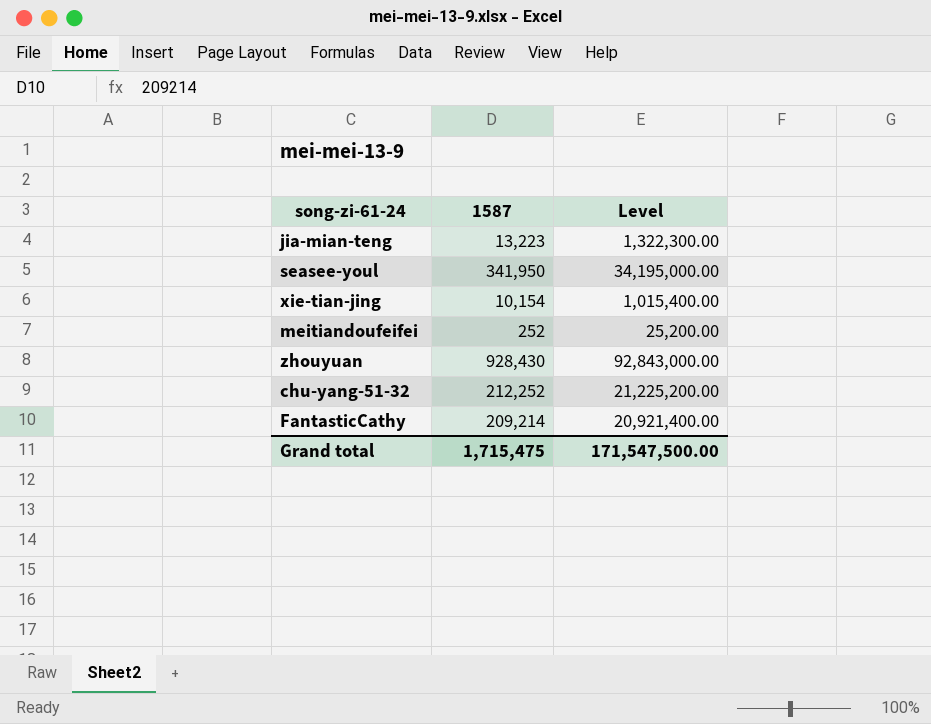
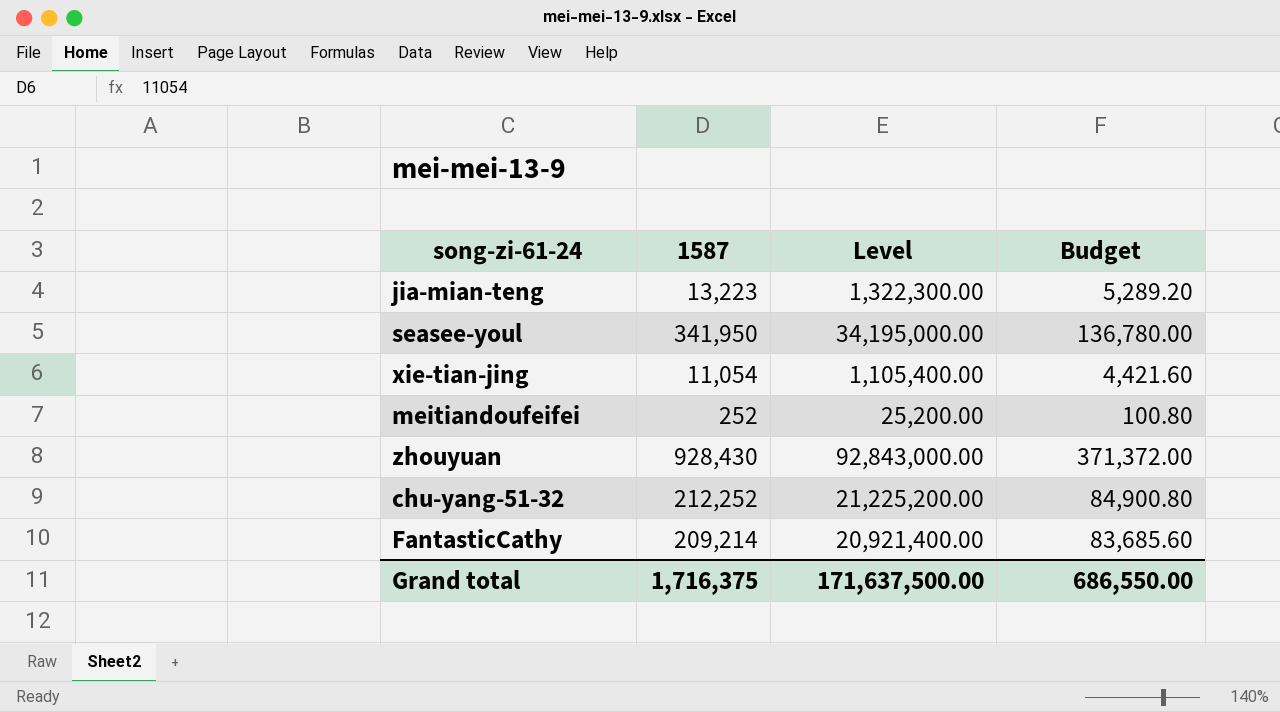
column Budget | formula: none -> [1587] * 0.4
xie-tian-jing | 1587: 10,154 -> 11,054
xie-tian-jing | Level: 1,015,400.00 -> 1,105,400.00
Grand total | 1587: 1,715,475 -> 1,716,375
Grand total | Level: 171,547,500.00 -> 171,637,500.00

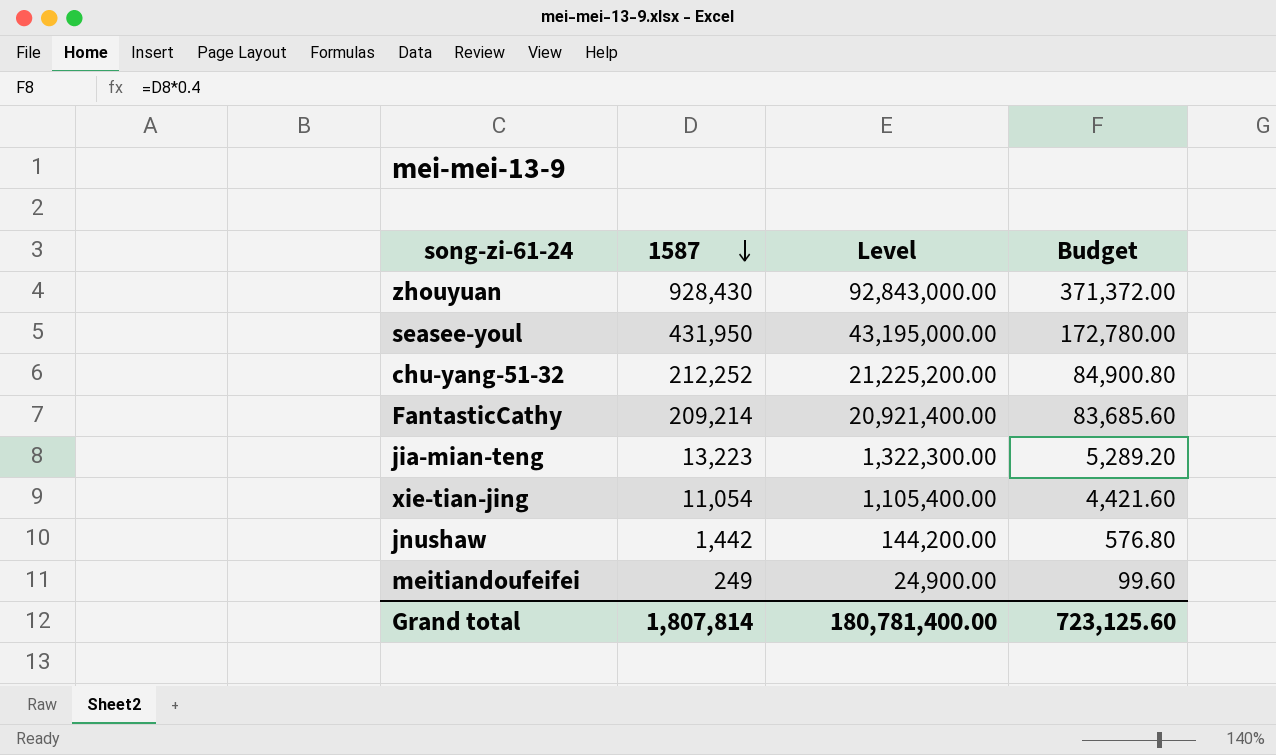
row order: none -> 1587 descending
seasee-youl | 1587: 341,950 -> 431,950
seasee-youl | Level: 34,195,000.00 -> 43,195,000.00
seasee-youl | Budget: 136,780.00 -> 172,780.00
row jnushaw: none -> 1,442 | 144,200.00 | 576.80
meitiandoufeifei | 1587: 252 -> 249
meitiandoufeifei | Level: 25,200.00 -> 24,900.00
meitiandoufeifei | Budget: 100.80 -> 99.60
Grand total | 1587: 1,716,375 -> 1,807,814
Grand total | Level: 171,637,500.00 -> 180,781,400.00
Grand total | Budget: 686,550.00 -> 723,125.60

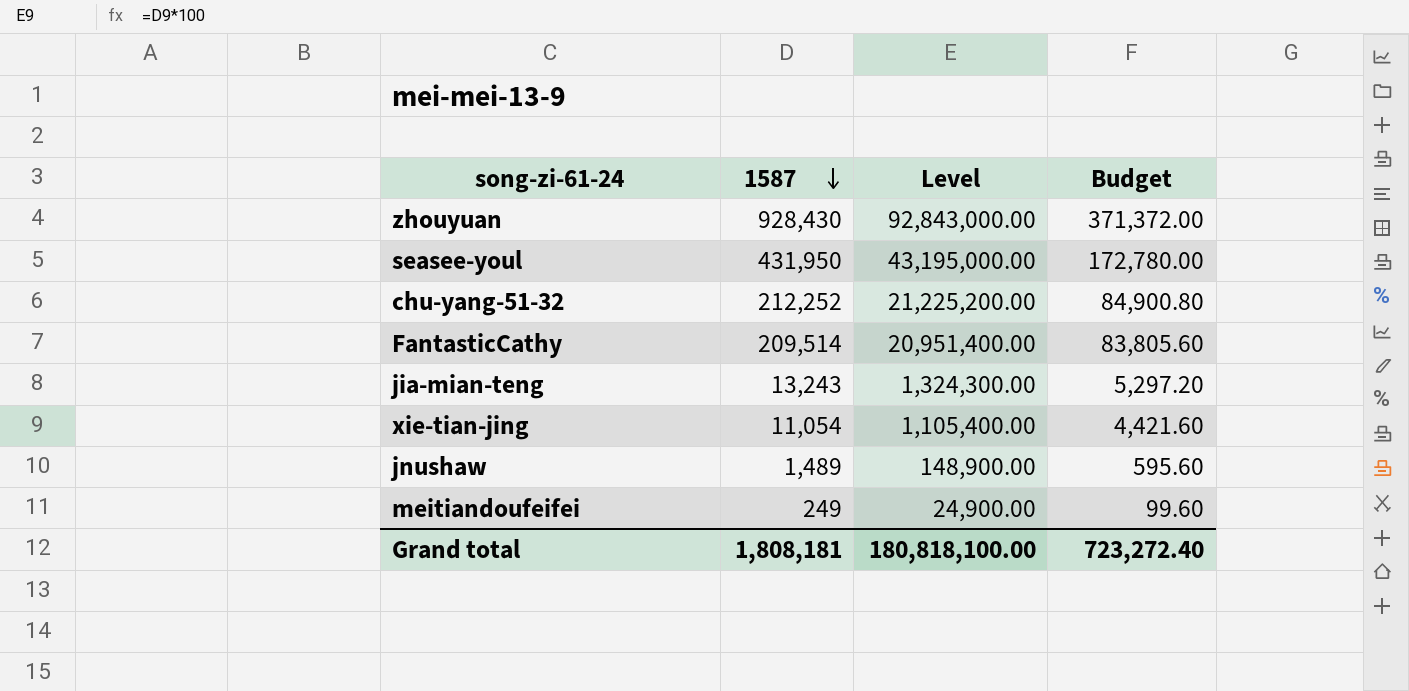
FantasticCathy | 1587: 209,214 -> 209,514
FantasticCathy | Level: 20,921,400.00 -> 20,951,400.00
FantasticCathy | Budget: 83,685.60 -> 83,805.60
jia-mian-teng | 1587: 13,223 -> 13,243
jia-mian-teng | Level: 1,322,300.00 -> 1,324,300.00
jia-mian-teng | Budget: 5,289.20 -> 5,297.20
jnushaw | 1587: 1,442 -> 1,489
jnushaw | Level: 144,200.00 -> 148,900.00
jnushaw | Budget: 576.80 -> 595.60
Grand total | 1587: 1,807,814 -> 1,808,181
Grand total | Level: 180,781,400.00 -> 180,818,100.00
Grand total | Budget: 723,125.60 -> 723,272.40

